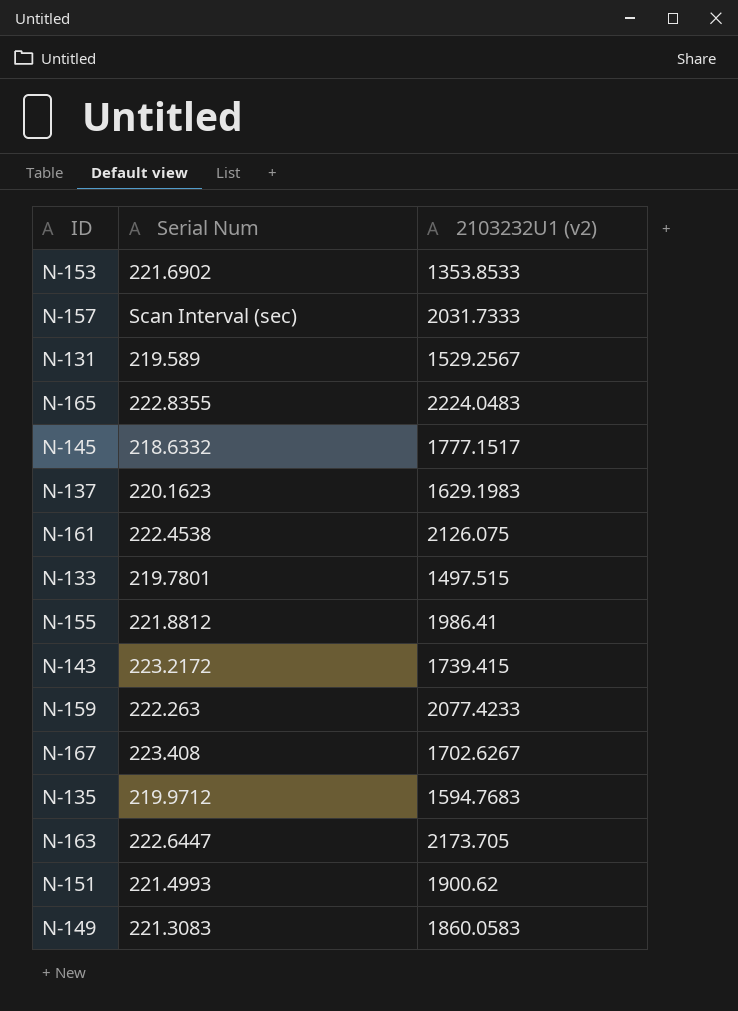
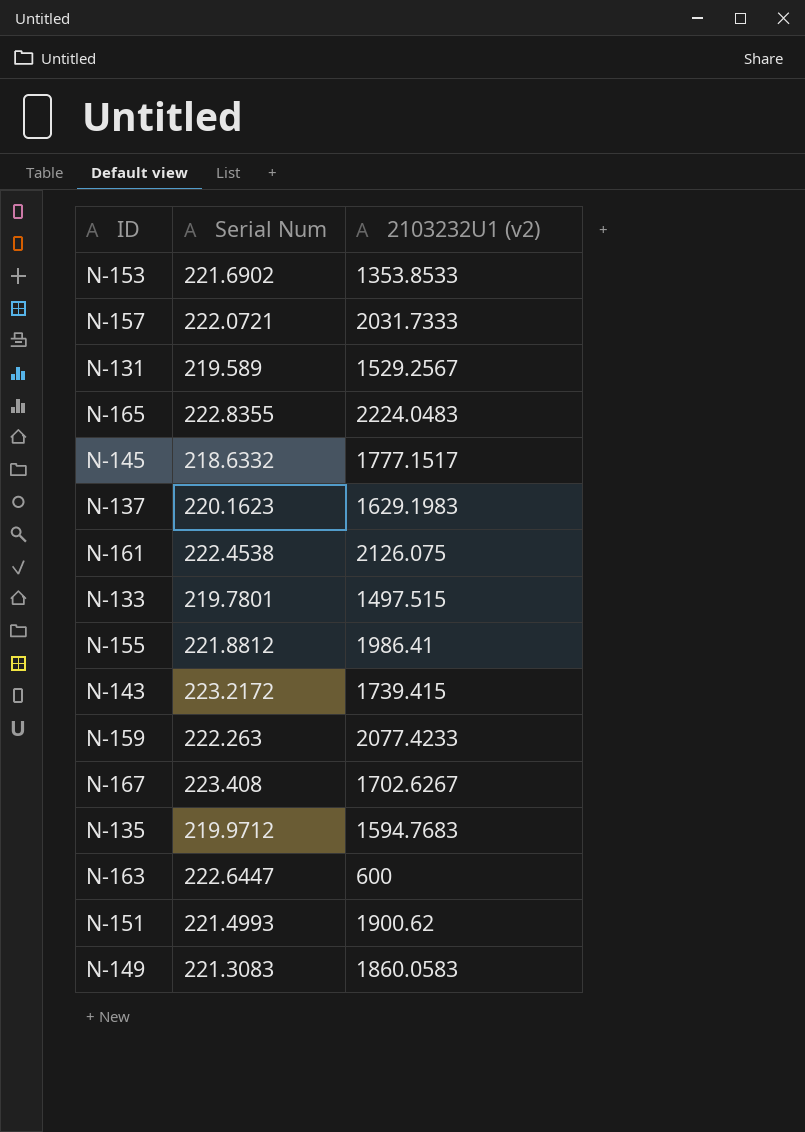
N-157 | Serial Num: Scan Interval (sec) -> 222.0721
N-163 | 2103232U1 (v2): 2173.705 -> 600

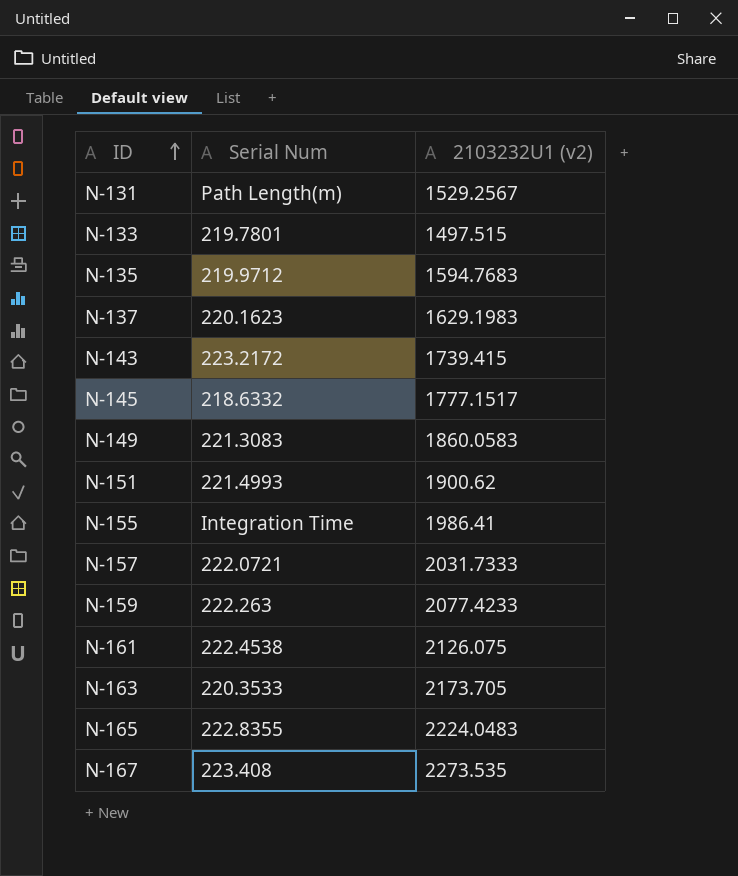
row order: none -> ID ascending
row N-153: 221.6902 | 1353.8533 -> none
N-131 | Serial Num: 219.589 -> Path Length(m)
N-155 | Serial Num: 221.8812 -> Integration Time
N-163 | Serial Num: 222.6447 -> 220.3533
N-163 | 2103232U1 (v2): 600 -> 2173.705
N-167 | 2103232U1 (v2): 1702.6267 -> 2273.535

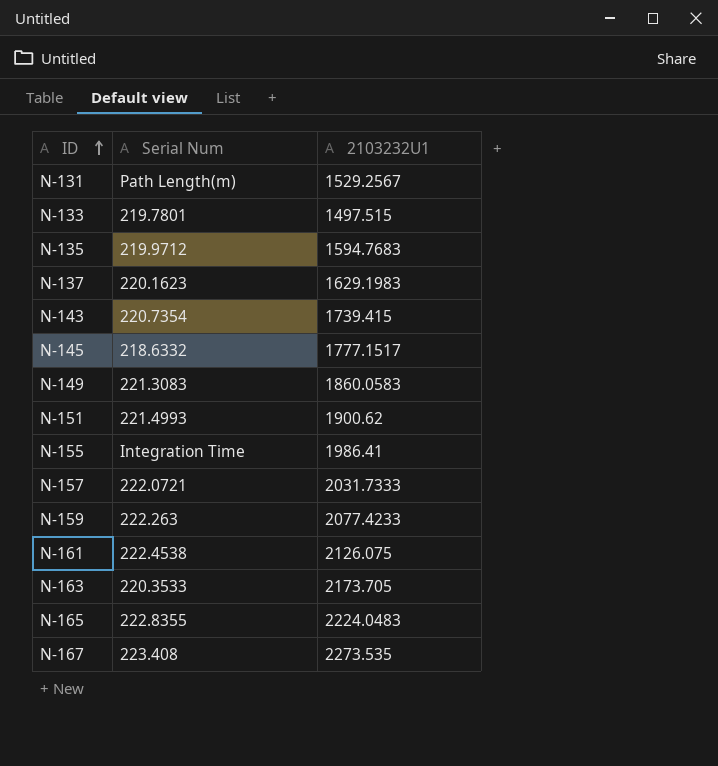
column name: 2103232U1 (v2) -> 2103232U1
N-143 | Serial Num: 223.2172 -> 220.7354

